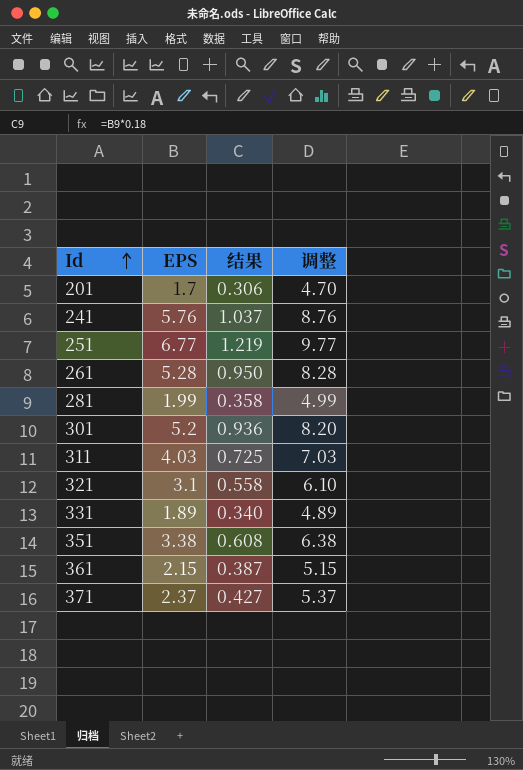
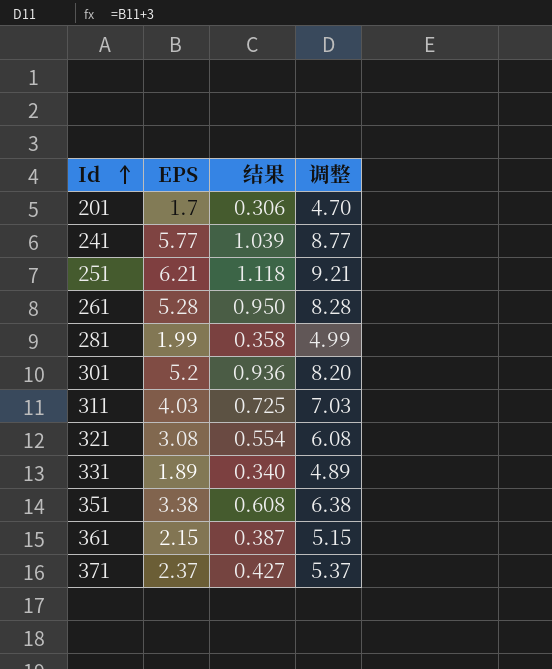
241 | EPS: 5.76 -> 5.77
241 | 结果: 1.037 -> 1.039
241 | 调整: 8.76 -> 8.77
251 | EPS: 6.77 -> 6.21
251 | 结果: 1.219 -> 1.118
251 | 调整: 9.77 -> 9.21
321 | EPS: 3.1 -> 3.08
321 | 结果: 0.558 -> 0.554
321 | 调整: 6.10 -> 6.08

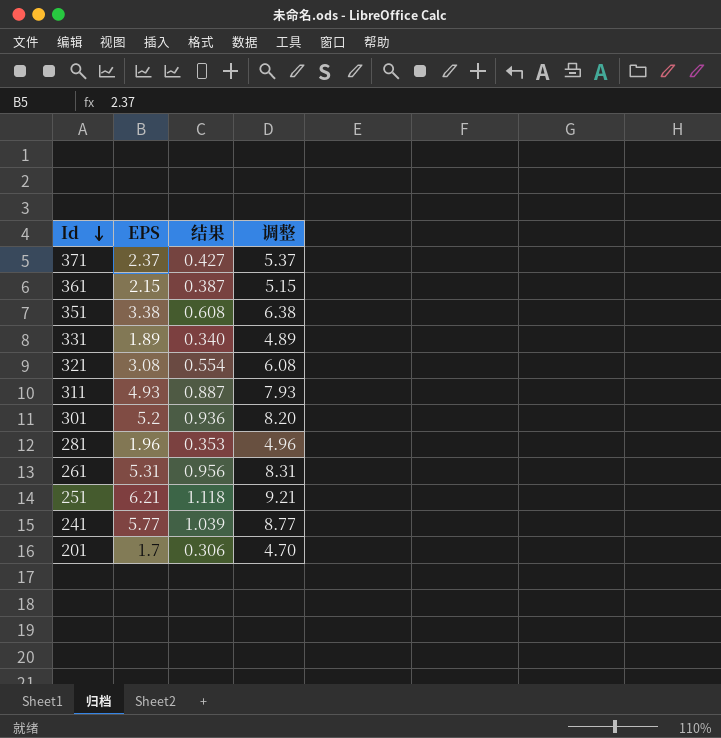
row order: Id ascending -> Id descending
311 | EPS: 4.03 -> 4.93
311 | 结果: 0.725 -> 0.887
311 | 调整: 7.03 -> 7.93
281 | EPS: 1.99 -> 1.96
281 | 结果: 0.358 -> 0.353
281 | 调整: 4.99 -> 4.96
261 | EPS: 5.28 -> 5.31
261 | 结果: 0.950 -> 0.956
261 | 调整: 8.28 -> 8.31

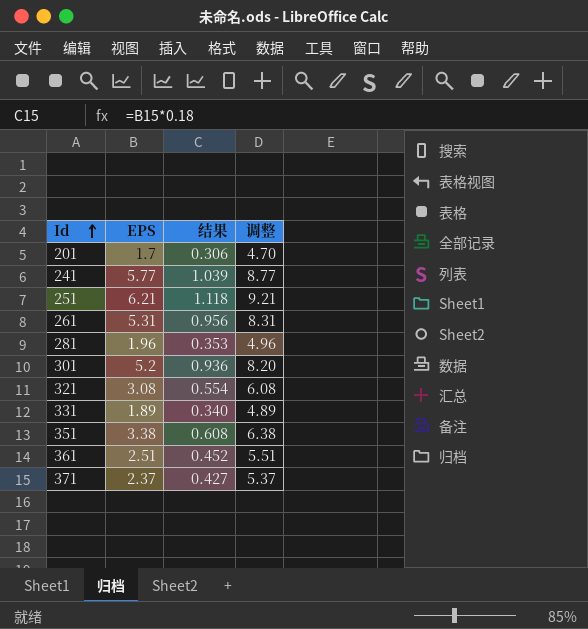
row order: Id descending -> Id ascending
row 311: 4.93 | 0.887 | 7.93 -> none
361 | EPS: 2.15 -> 2.51
361 | 结果: 0.387 -> 0.452
361 | 调整: 5.15 -> 5.51

